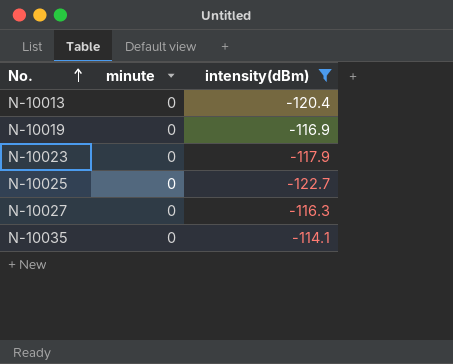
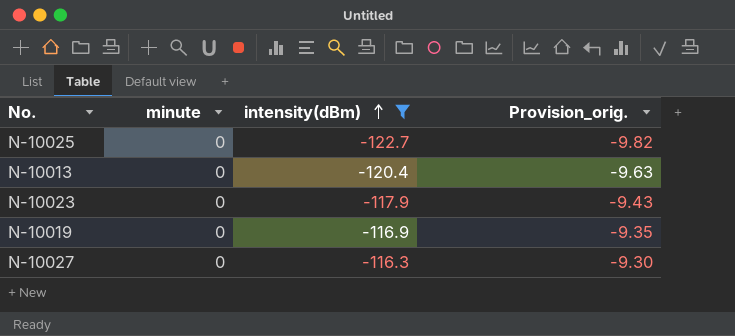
row order: No. ascending -> intensity(dBm) ascending
column Provision_orig. | formula: none -> [intensity(dBm)] * 0.08
row N-10035: 0 | -114.1 -> none

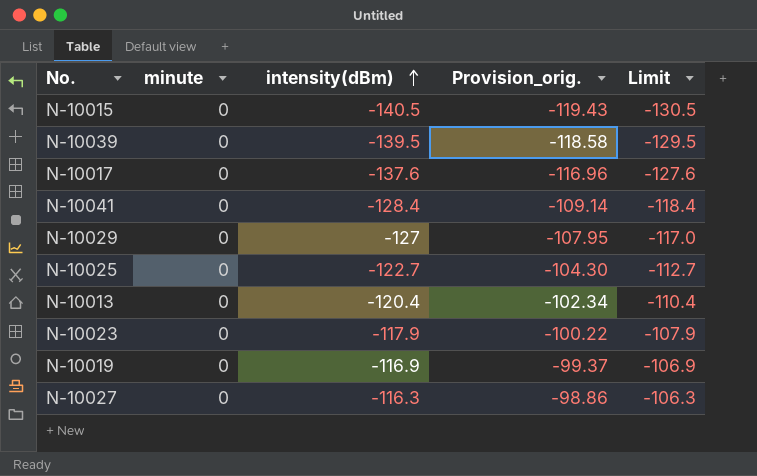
filter: intensity(dBm) >= -122.7 -> none
column Provision_orig. | formula: [intensity(dBm)] * 0.08 -> [intensity(dBm)] * 0.85
column Limit | formula: none -> [intensity(dBm)] + 10

